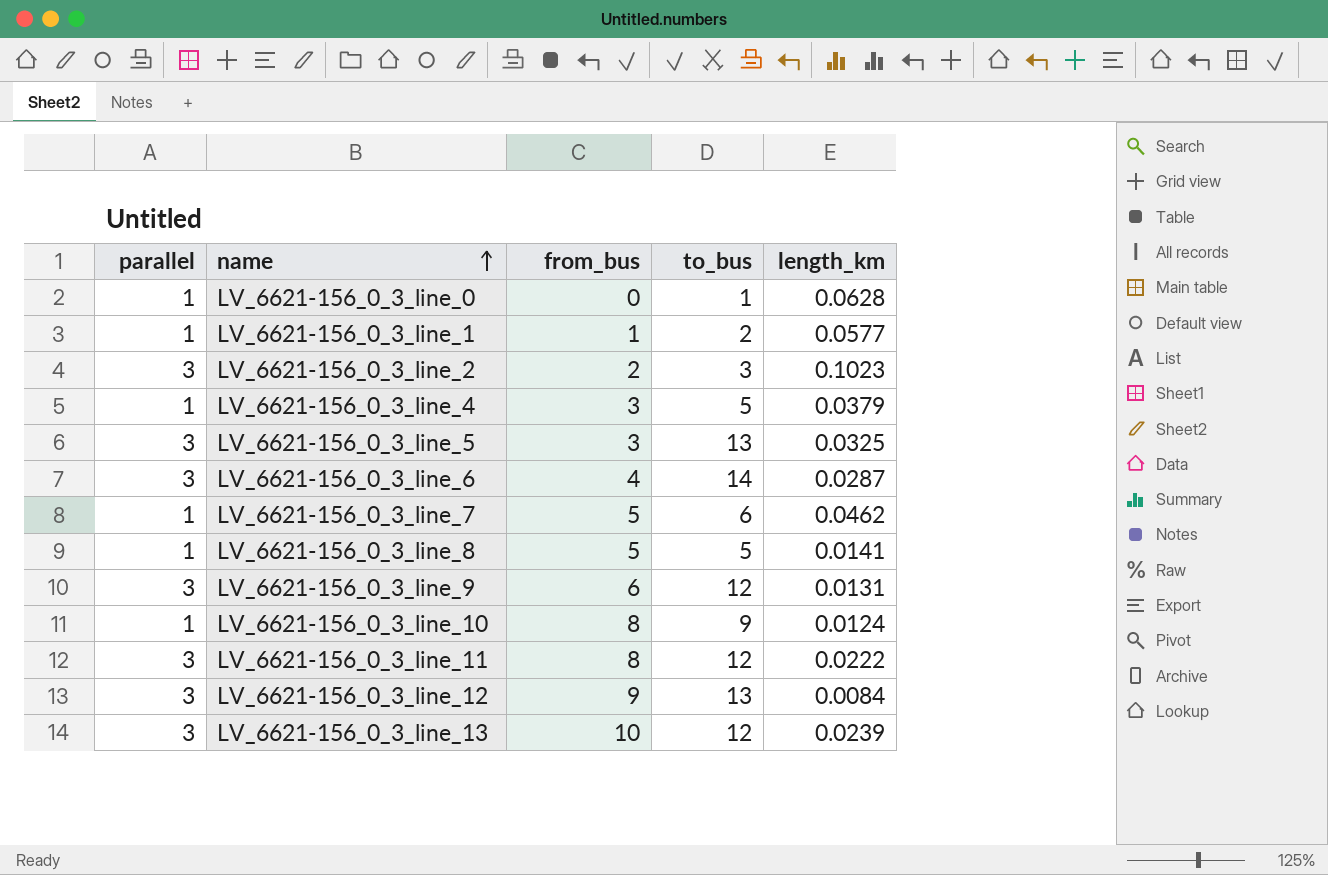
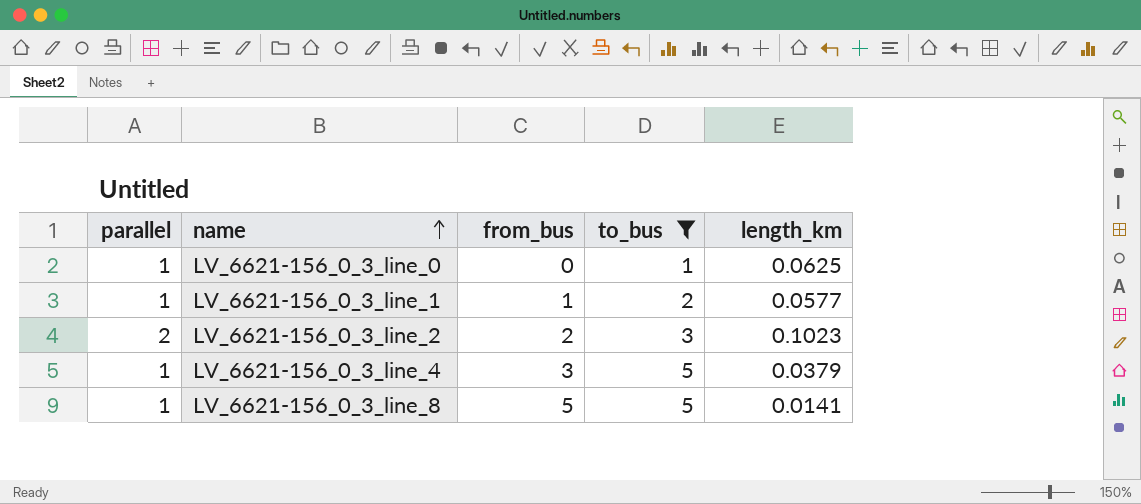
filter: none -> to_bus <= 5
LV_6621-156_0_3_line_0 | length_km: 0.0628 -> 0.0625
LV_6621-156_0_3_line_2 | parallel: 3 -> 2

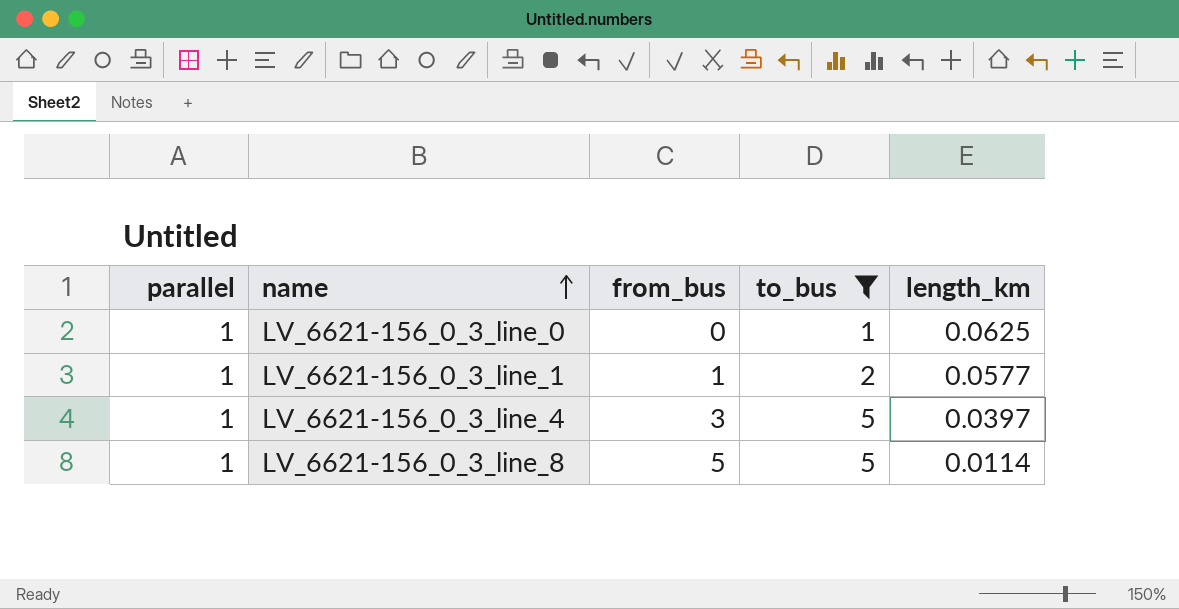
row LV_6621-156_0_3_line_2: 2 | 2 | 3 | 0.1023 -> none
LV_6621-156_0_3_line_4 | length_km: 0.0379 -> 0.0397
LV_6621-156_0_3_line_8 | length_km: 0.0141 -> 0.0114

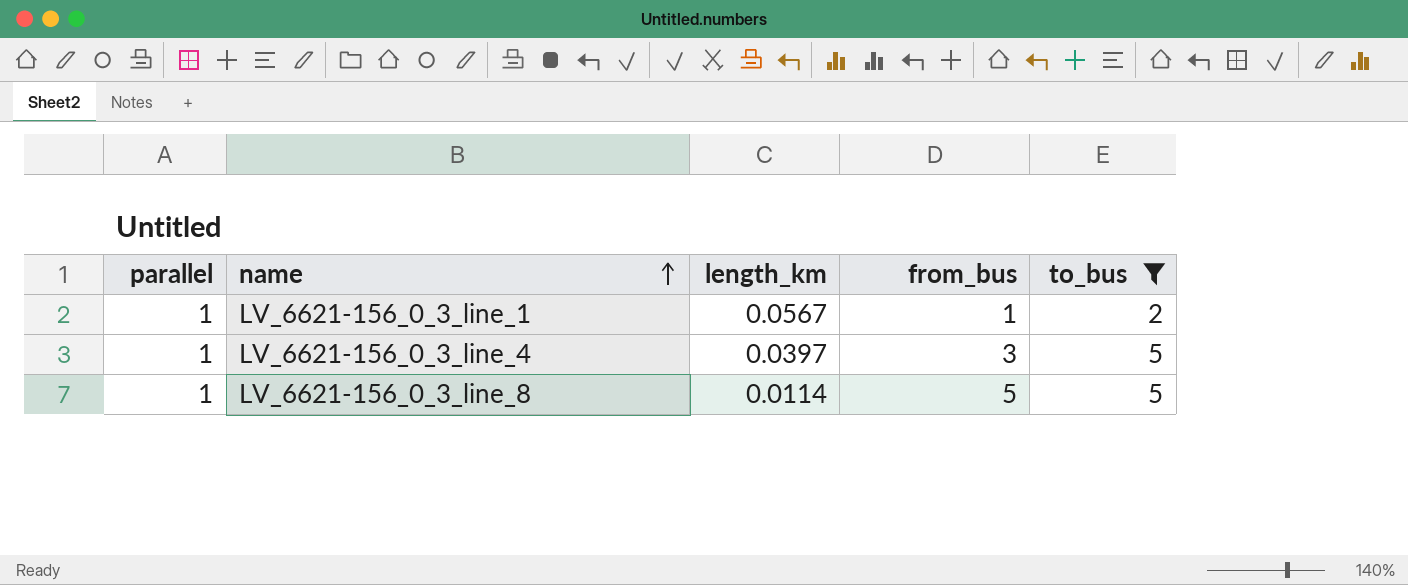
column length_km | position: 5 -> 3
row LV_6621-156_0_3_line_0: 1 | 0 | 1 | 0.0625 -> none
LV_6621-156_0_3_line_1 | length_km: 0.0577 -> 0.0567

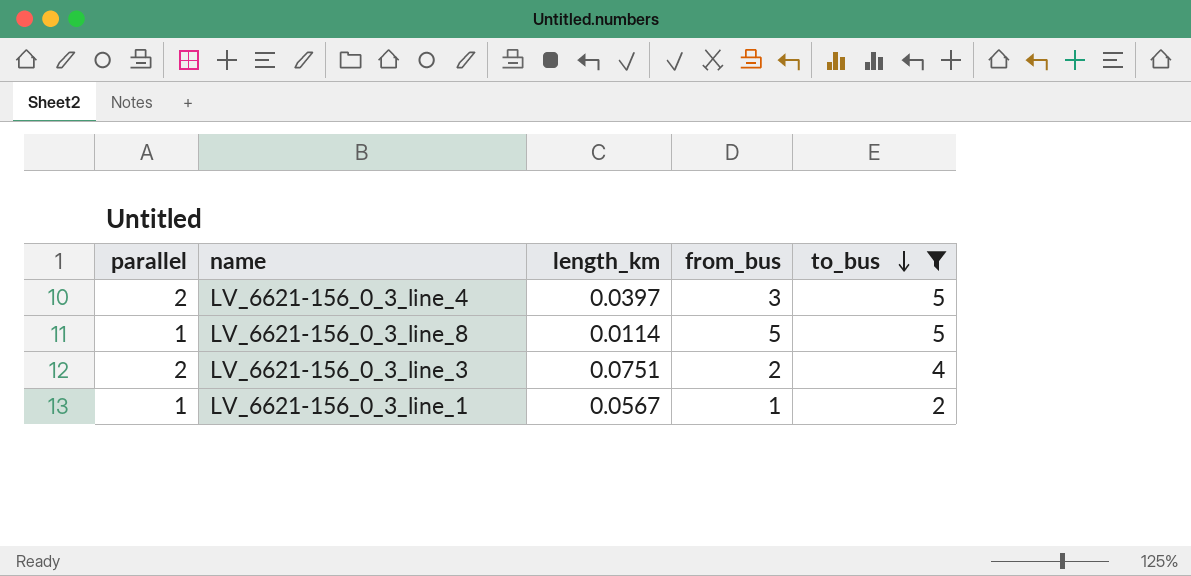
row order: name ascending -> to_bus descending
LV_6621-156_0_3_line_4 | parallel: 1 -> 2
row LV_6621-156_0_3_line_3: none -> 2 | 0.0751 | 2 | 4

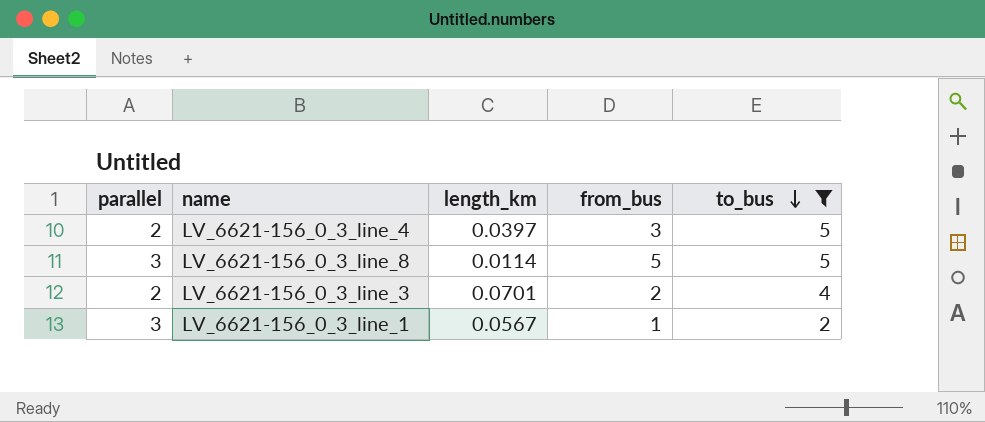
LV_6621-156_0_3_line_8 | parallel: 1 -> 3
LV_6621-156_0_3_line_3 | length_km: 0.0751 -> 0.0701
LV_6621-156_0_3_line_1 | parallel: 1 -> 3

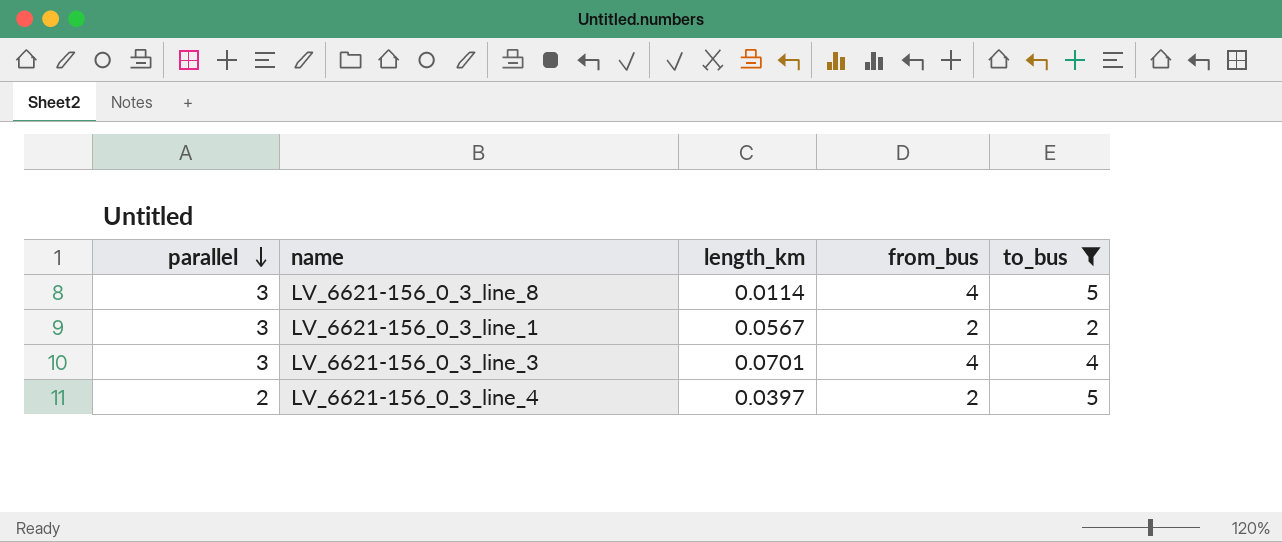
row order: to_bus descending -> parallel descending
LV_6621-156_0_3_line_8 | from_bus: 5 -> 4
LV_6621-156_0_3_line_1 | from_bus: 1 -> 2
LV_6621-156_0_3_line_3 | parallel: 2 -> 3
LV_6621-156_0_3_line_3 | from_bus: 2 -> 4
LV_6621-156_0_3_line_4 | from_bus: 3 -> 2

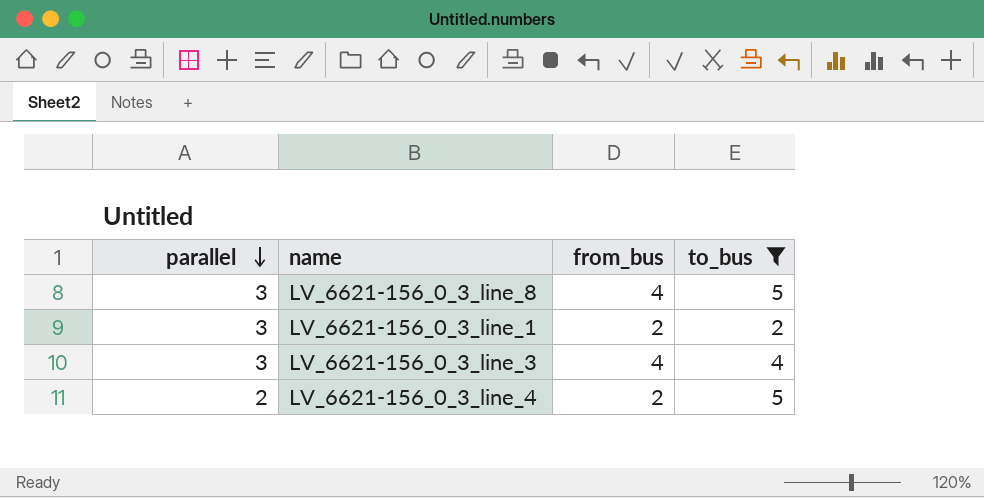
column length_km | position: 3 -> none

